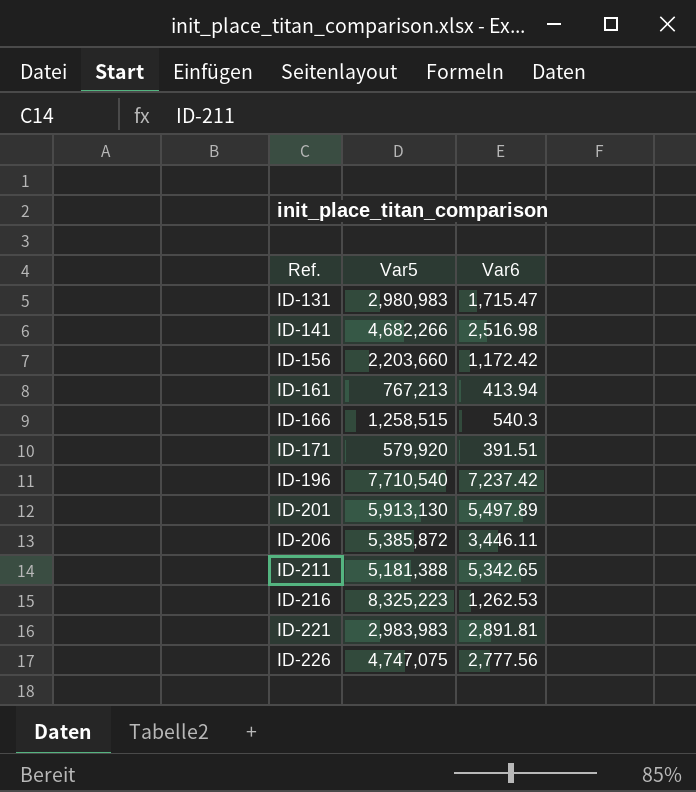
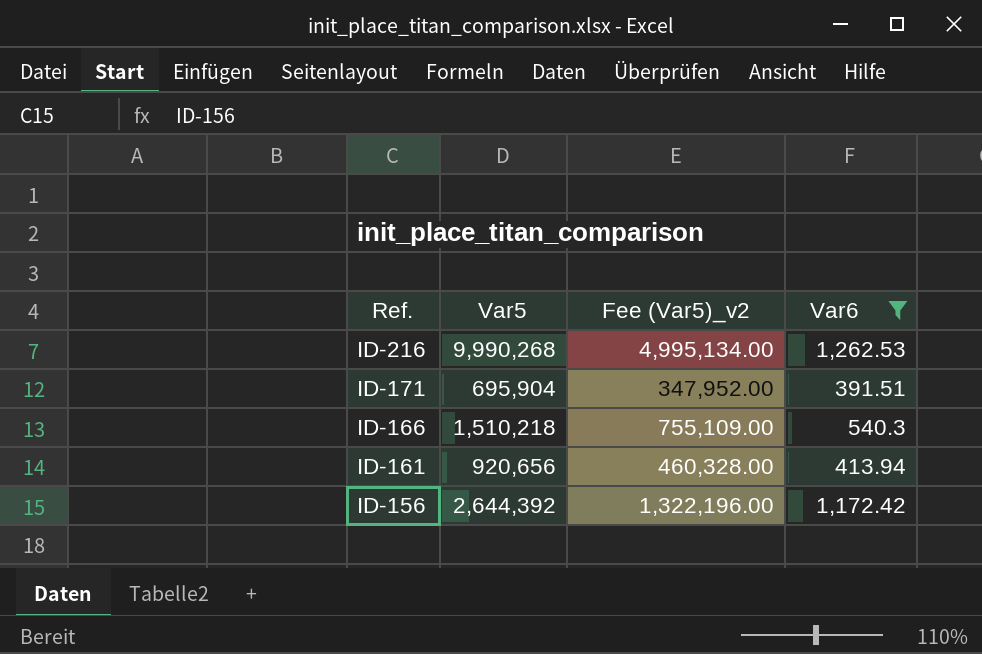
filter: none -> Var6 <= 1,262.53
row order: Ref. ascending -> Ref. descending
column Fee (Var5)_v2 | formula: none -> [Var5] * 0.5
ID-216 | Var5: 8,325,223 -> 9,990,268
ID-171 | Var5: 579,920 -> 695,904
ID-166 | Var5: 1,258,515 -> 1,510,218
ID-161 | Var5: 767,213 -> 920,656
ID-156 | Var5: 2,203,660 -> 2,644,392

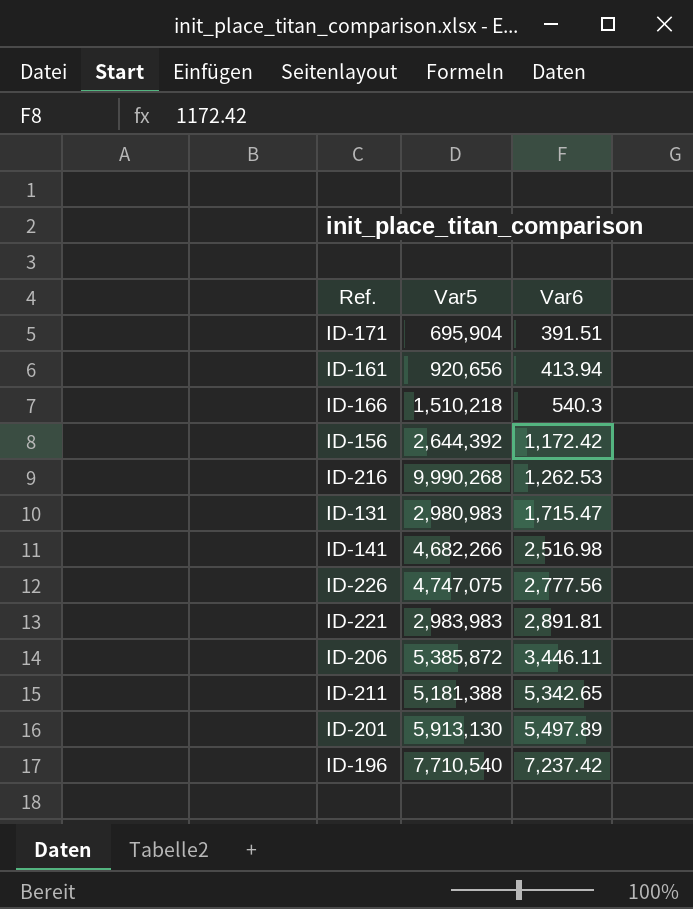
filter: Var6 <= 1,262.53 -> none
row order: Ref. descending -> Var6 ascending
column Fee (Var5)_v2 | formula: [Var5] * 0.5 -> none

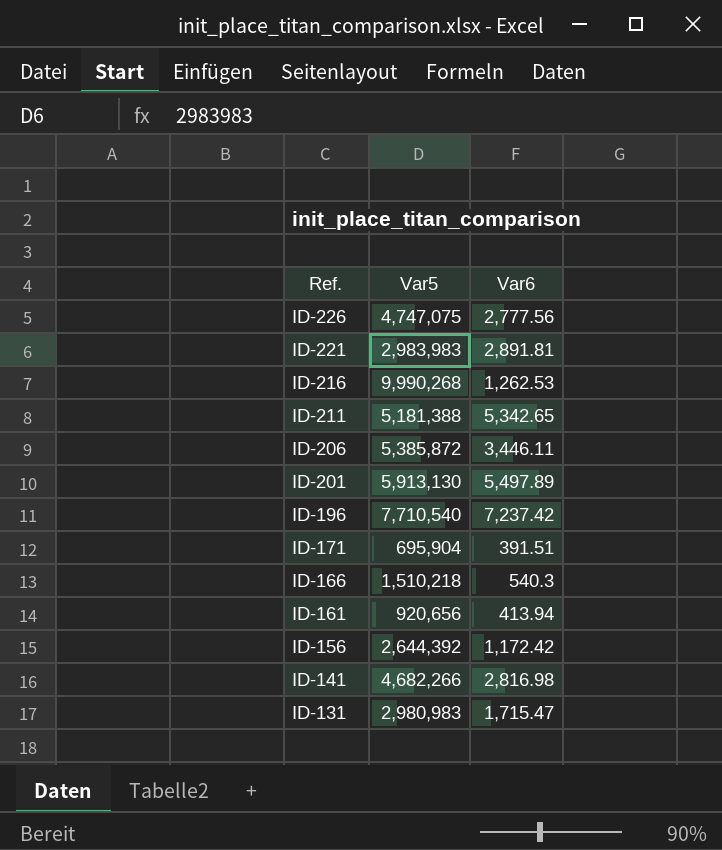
row order: Var6 ascending -> Ref. descending
ID-141 | Var6: 2,516.98 -> 2,816.98

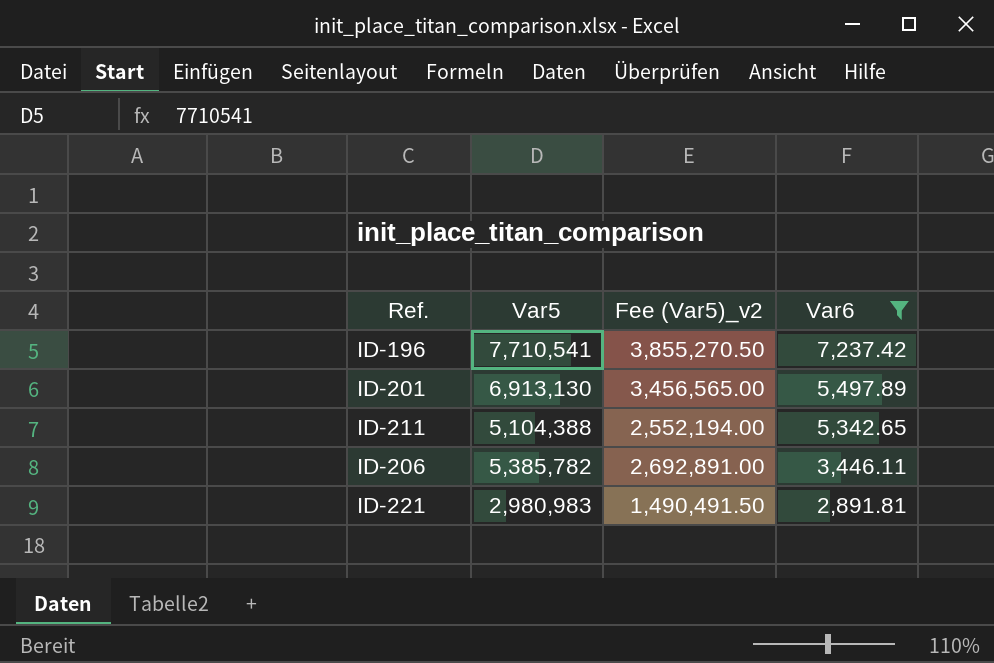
filter: none -> Var6 >= 2,891.81
row order: Ref. descending -> Var6 descending
column Fee (Var5)_v2 | formula: none -> [Var5] * 0.5
ID-196 | Var5: 7,710,540 -> 7,710,541
ID-201 | Var5: 5,913,130 -> 6,913,130
ID-211 | Var5: 5,181,388 -> 5,104,388
ID-206 | Var5: 5,385,872 -> 5,385,782
ID-221 | Var5: 2,983,983 -> 2,980,983

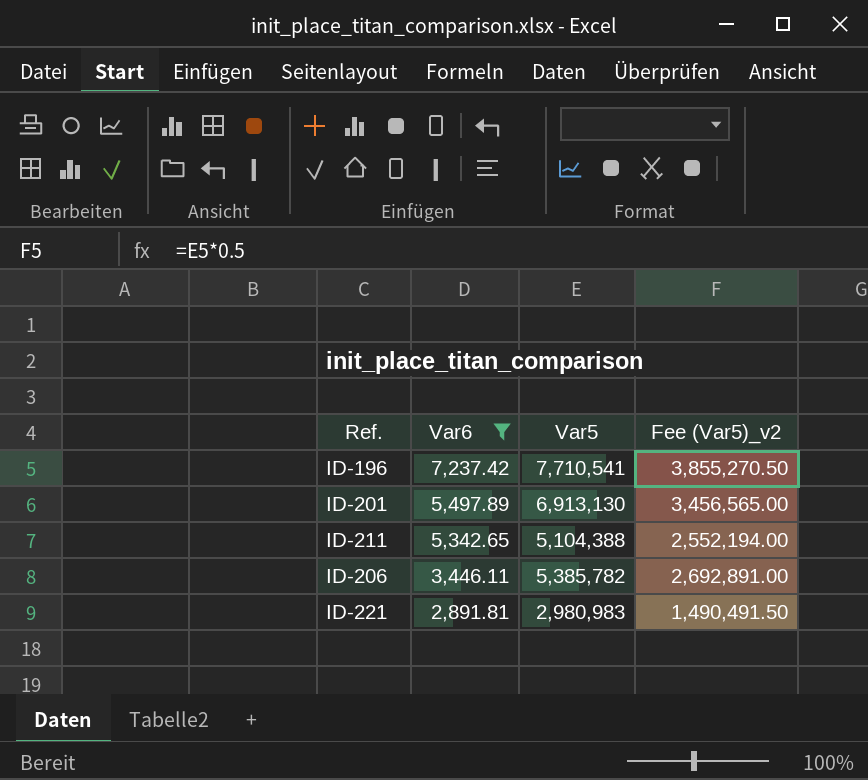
column Var6 | position: 4 -> 2

